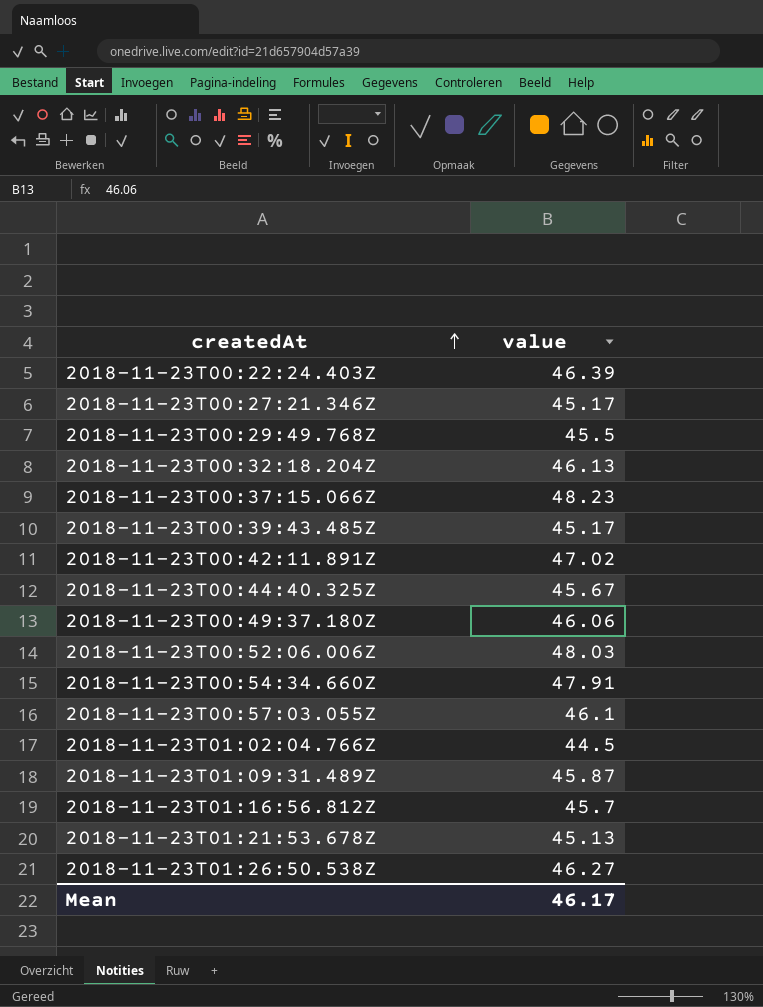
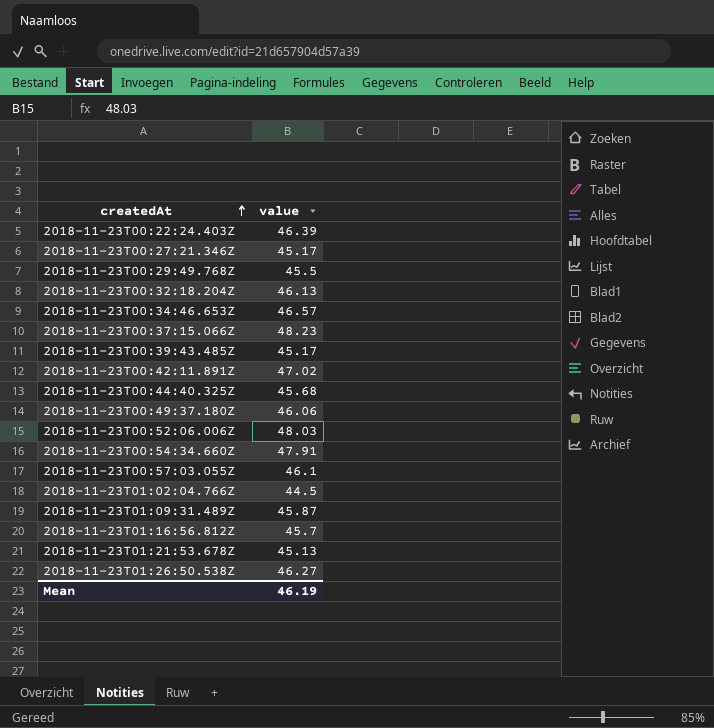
row 2018-11-23T00:34:46.653Z: none -> 46.57
2018-11-23T00:44:40.325Z | value: 45.67 -> 45.68
Mean | value: 46.17 -> 46.19

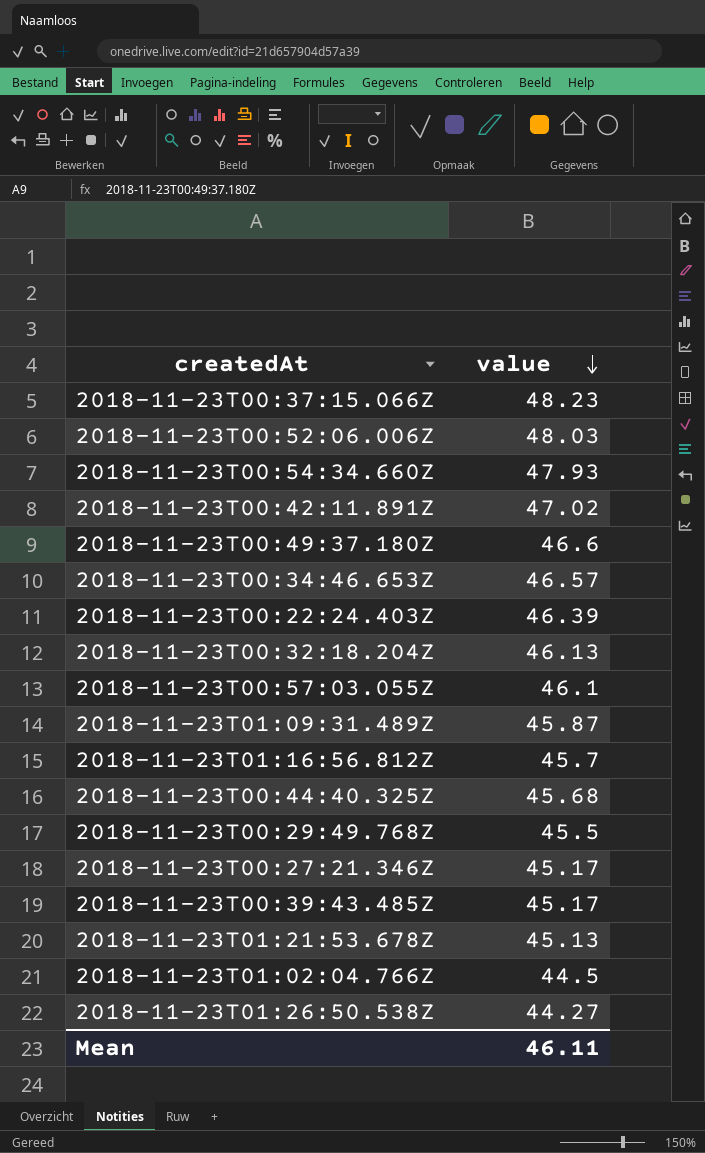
row order: createdAt ascending -> value descending
2018-11-23T00:54:34.660Z | value: 47.91 -> 47.93
2018-11-23T00:49:37.180Z | value: 46.06 -> 46.6
2018-11-23T01:26:50.538Z | value: 46.27 -> 44.27
Mean | value: 46.19 -> 46.11

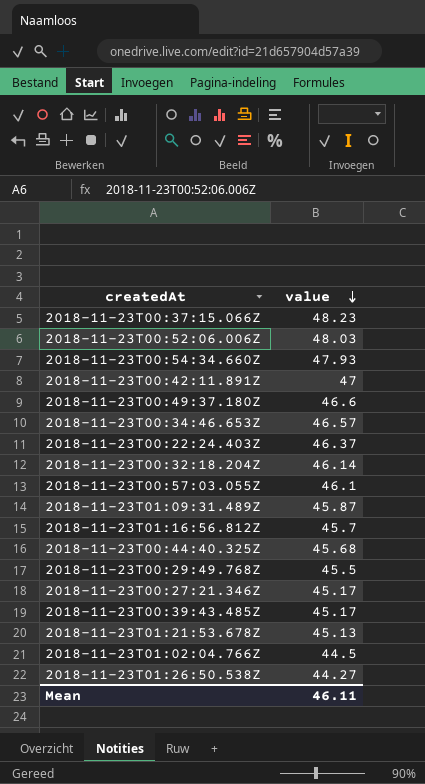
2018-11-23T00:42:11.891Z | value: 47.02 -> 47
2018-11-23T00:22:24.403Z | value: 46.39 -> 46.37
2018-11-23T00:32:18.204Z | value: 46.13 -> 46.14

